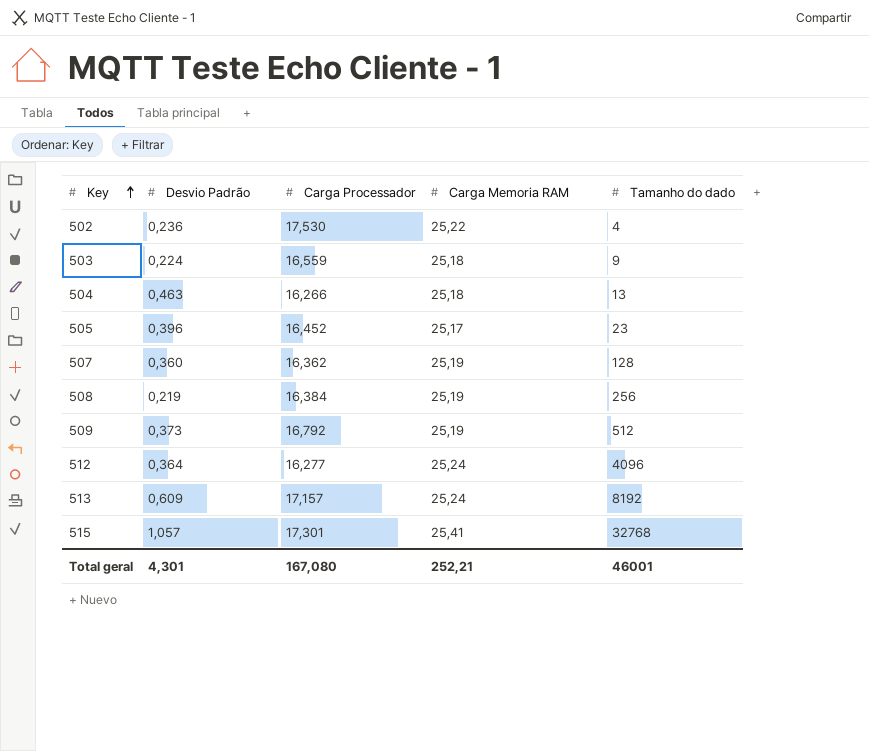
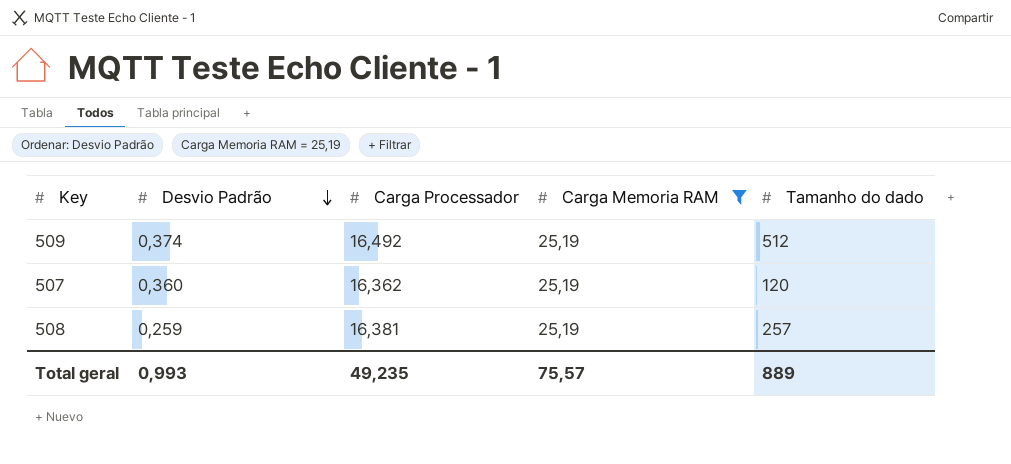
filter: none -> Carga Memoria RAM = 25,19
row order: Key ascending -> Desvio Padrão descending
509 | Desvio Padrão: 0,373 -> 0,374
509 | Carga Processador: 16,792 -> 16,492
507 | Tamanho do dado: 128 -> 120
508 | Desvio Padrão: 0,219 -> 0,259
508 | Carga Processador: 16,384 -> 16,381
508 | Tamanho do dado: 256 -> 257
Total geral | Desvio Padrão: 4,301 -> 0,993
Total geral | Carga Processador: 167,080 -> 49,235
Total geral | Carga Memoria RAM: 252,21 -> 75,57
Total geral | Tamanho do dado: 46001 -> 889

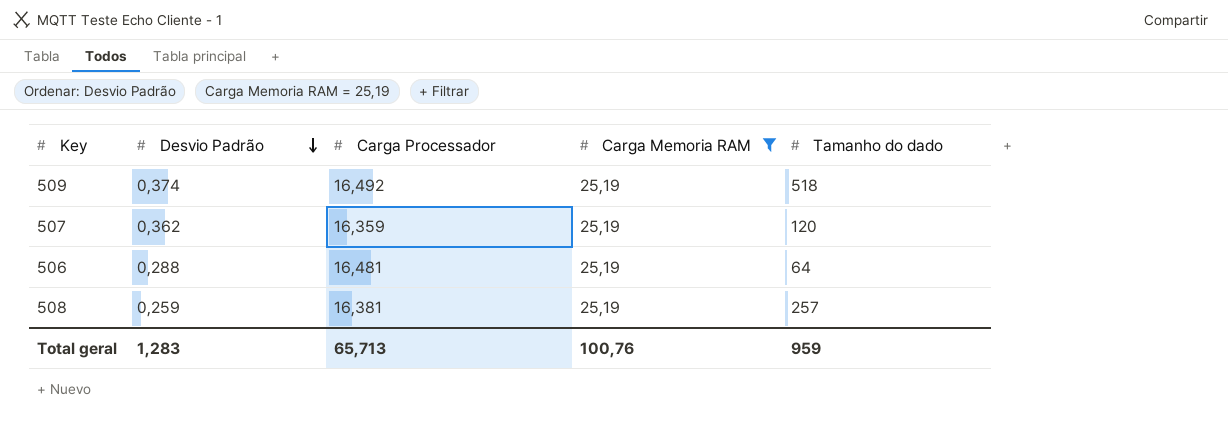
509 | Tamanho do dado: 512 -> 518
507 | Desvio Padrão: 0,360 -> 0,362
507 | Carga Processador: 16,362 -> 16,359
row 506: none -> 0,288 | 16,481 | 25,19 | 64
Total geral | Desvio Padrão: 0,993 -> 1,283
Total geral | Carga Processador: 49,235 -> 65,713
Total geral | Carga Memoria RAM: 75,57 -> 100,76
Total geral | Tamanho do dado: 889 -> 959

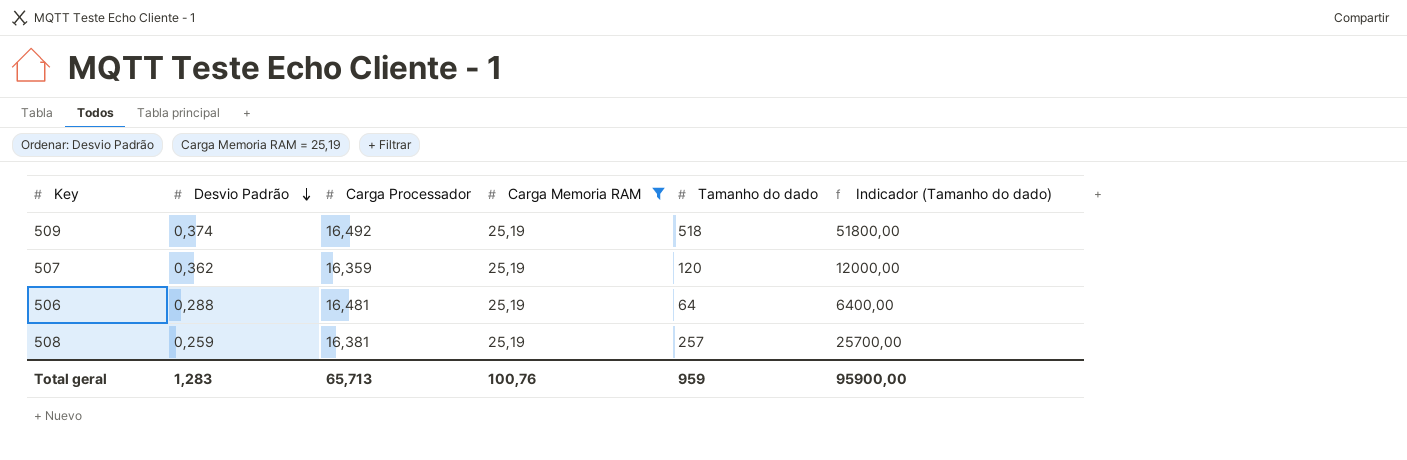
column Indicador (Tamanho do dado) | formula: none -> [Tamanho do dado] * 100

